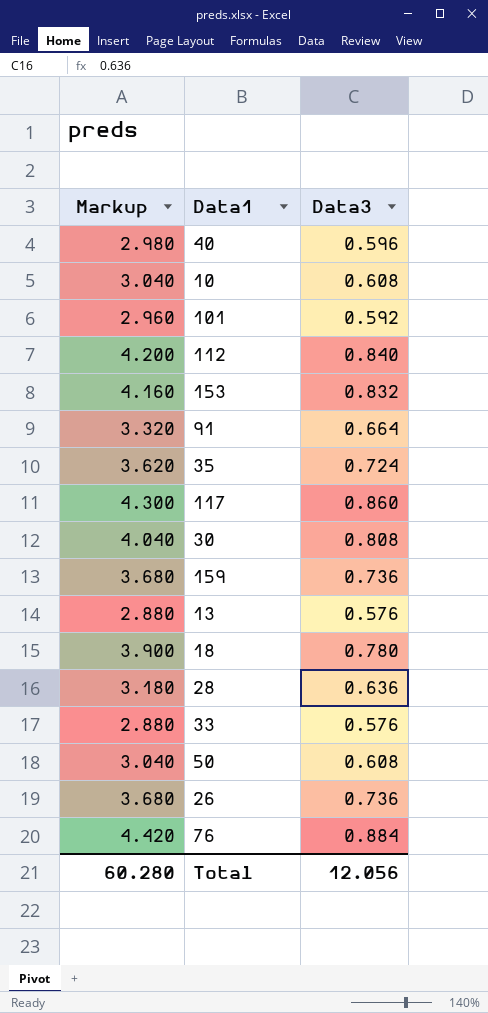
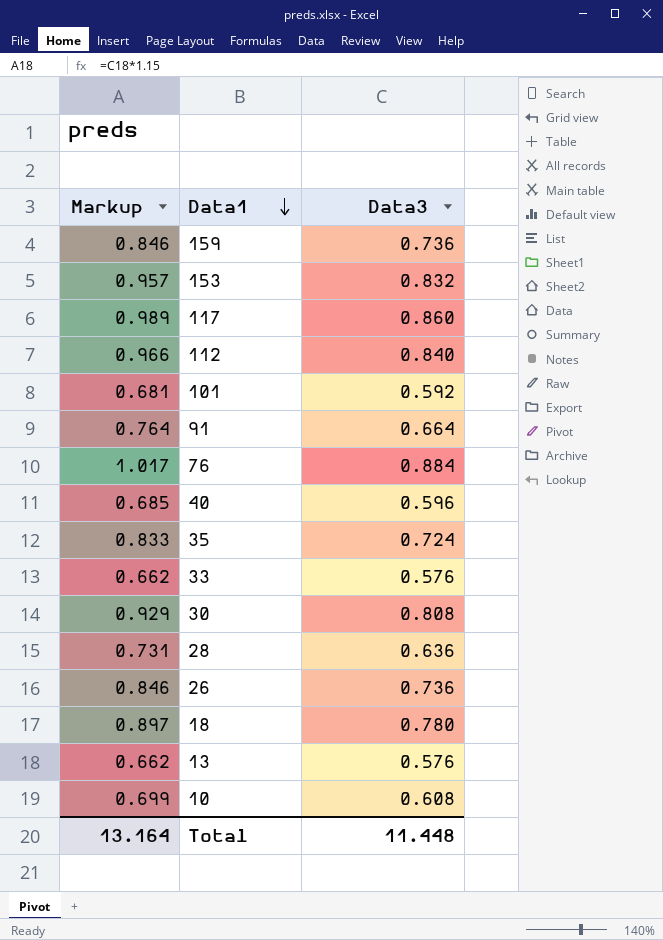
row order: none -> Data1 descending
column Markup | formula: [Data3] * 5 -> [Data3] * 1.15
row 50: 3.040 | 0.608 -> none
Total | Markup: 60.280 -> 13.164
Total | Data3: 12.056 -> 11.448

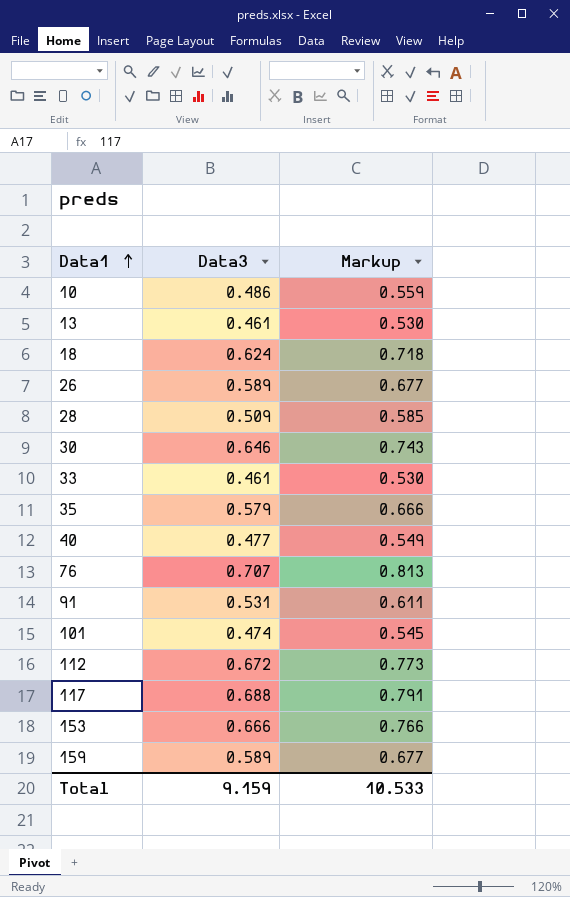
row order: Data1 descending -> Data1 ascending
column Markup | position: 1 -> 3
10 | Data3: 0.608 -> 0.486
10 | Markup: 0.699 -> 0.559
13 | Data3: 0.576 -> 0.461
13 | Markup: 0.662 -> 0.530
18 | Data3: 0.780 -> 0.624
18 | Markup: 0.897 -> 0.718
26 | Data3: 0.736 -> 0.589
26 | Markup: 0.846 -> 0.677
28 | Data3: 0.636 -> 0.509
28 | Markup: 0.731 -> 0.585
30 | Data3: 0.808 -> 0.646
30 | Markup: 0.929 -> 0.743
33 | Data3: 0.576 -> 0.461
33 | Markup: 0.662 -> 0.530
35 | Data3: 0.724 -> 0.579
35 | Markup: 0.833 -> 0.666
40 | Data3: 0.596 -> 0.477
40 | Markup: 0.685 -> 0.549
76 | Data3: 0.884 -> 0.707
76 | Markup: 1.017 -> 0.813
91 | Data3: 0.664 -> 0.531
91 | Markup: 0.764 -> 0.611
101 | Data3: 0.592 -> 0.474
101 | Markup: 0.681 -> 0.545
112 | Data3: 0.840 -> 0.672
112 | Markup: 0.966 -> 0.773
117 | Data3: 0.860 -> 0.688
117 | Markup: 0.989 -> 0.791
153 | Data3: 0.832 -> 0.666
153 | Markup: 0.957 -> 0.766
159 | Data3: 0.736 -> 0.589
159 | Markup: 0.846 -> 0.677
Total | Data3: 11.448 -> 9.159
Total | Markup: 13.164 -> 10.533

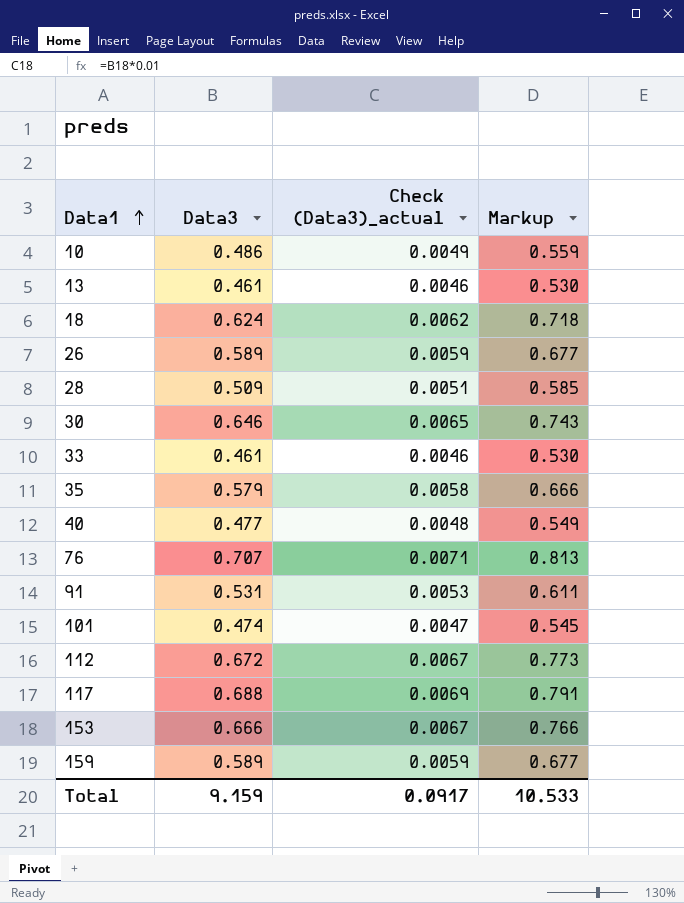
column Check (Data3)_actual | formula: none -> [Data3] * 0.01

